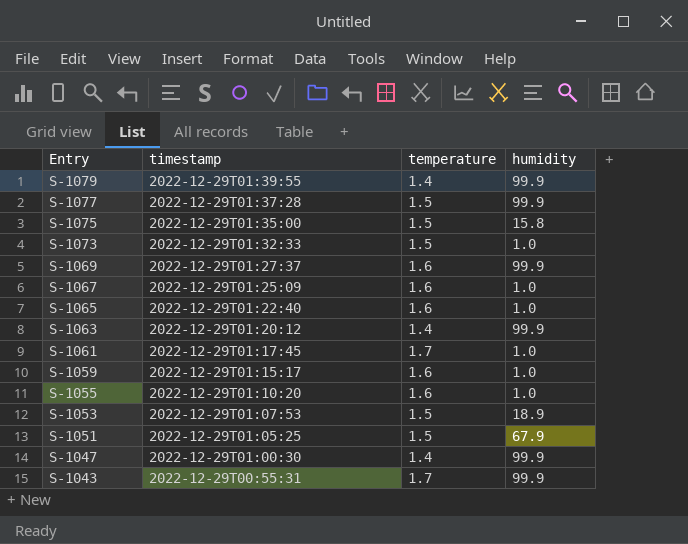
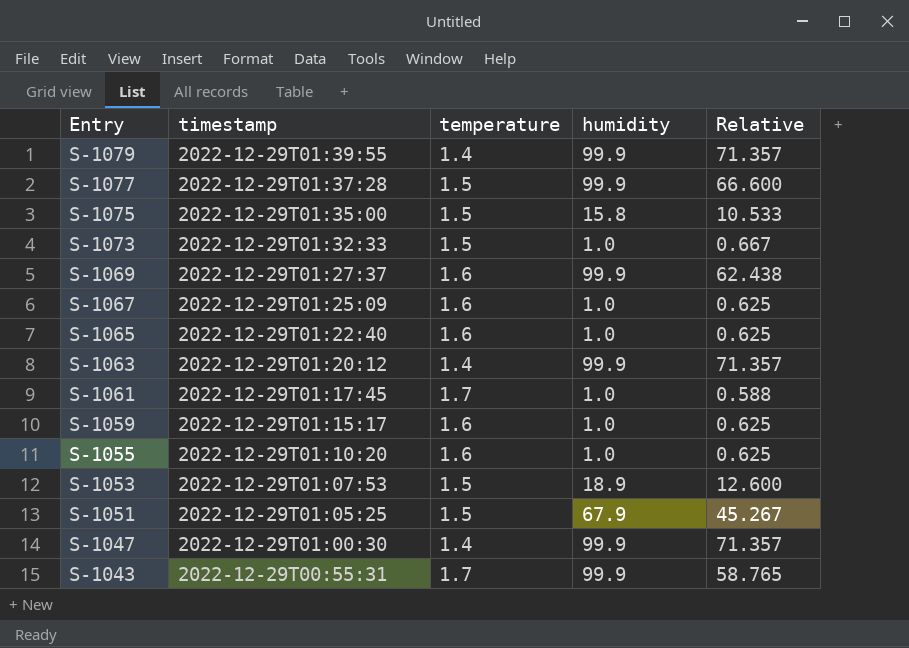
column Relative | formula: none -> [humidity] / [temperature]

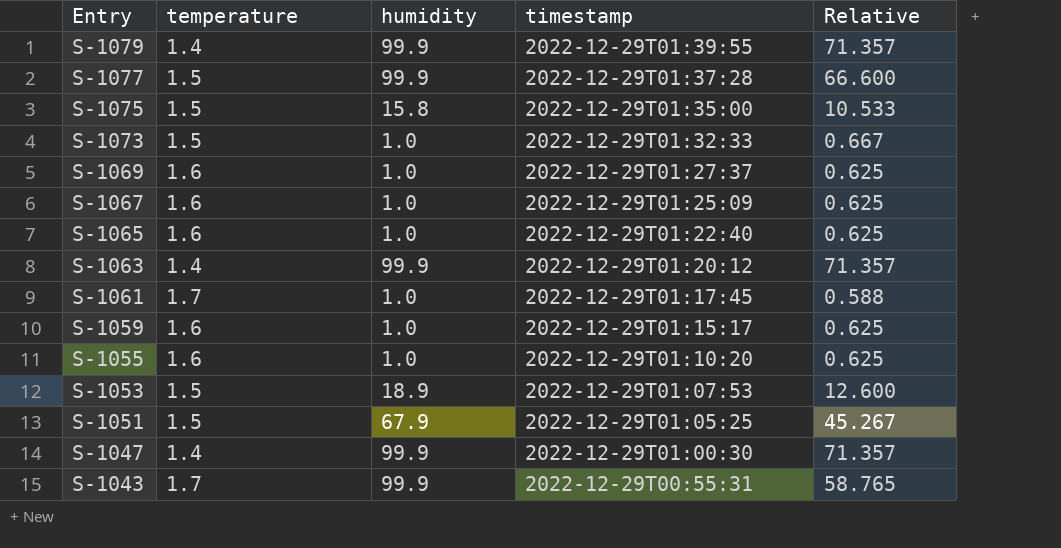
column timestamp | position: 2 -> 4
S-1069 | humidity: 99.9 -> 1.0
S-1069 | Relative: 62.438 -> 0.625

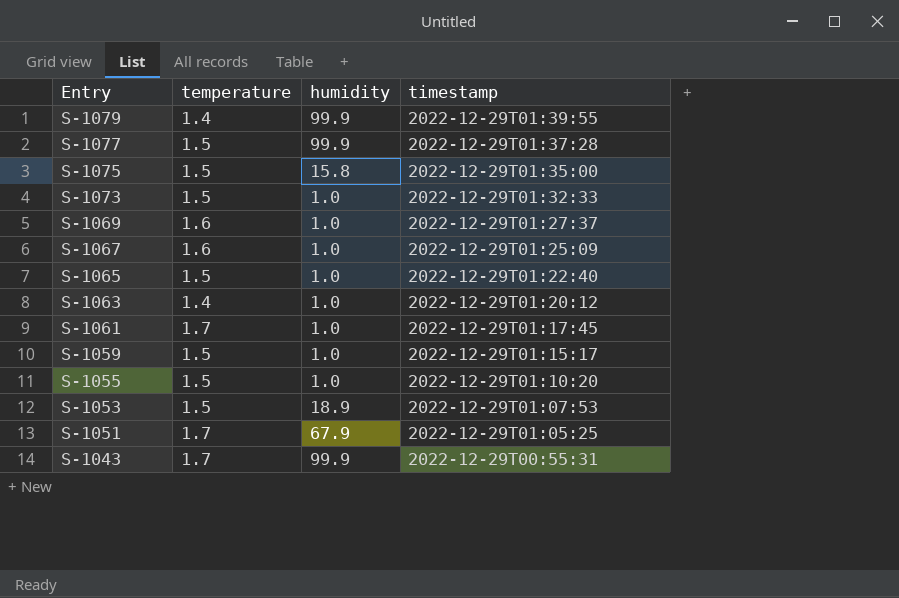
column Relative | formula: [humidity] / [temperature] -> none
row S-1047: 1.4 | 99.9 | 2022-12-29T01:00:30 | 71.357 -> none
S-1065 | temperature: 1.6 -> 1.5
S-1063 | humidity: 99.9 -> 1.0
S-1059 | temperature: 1.6 -> 1.5
S-1055 | temperature: 1.6 -> 1.5
S-1051 | temperature: 1.5 -> 1.7

